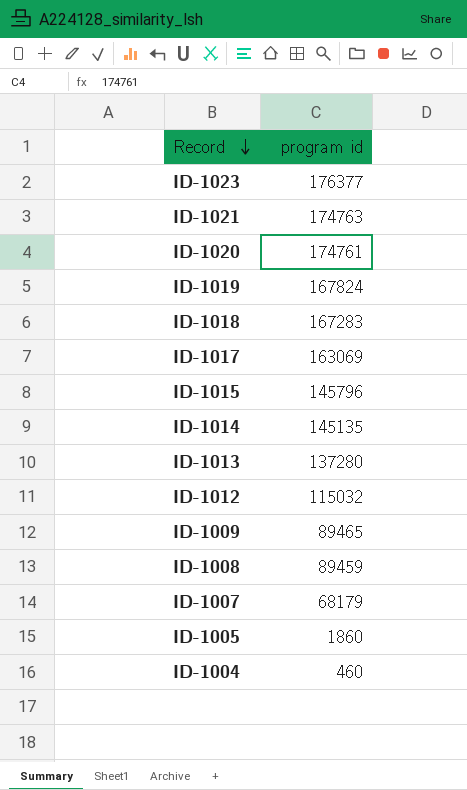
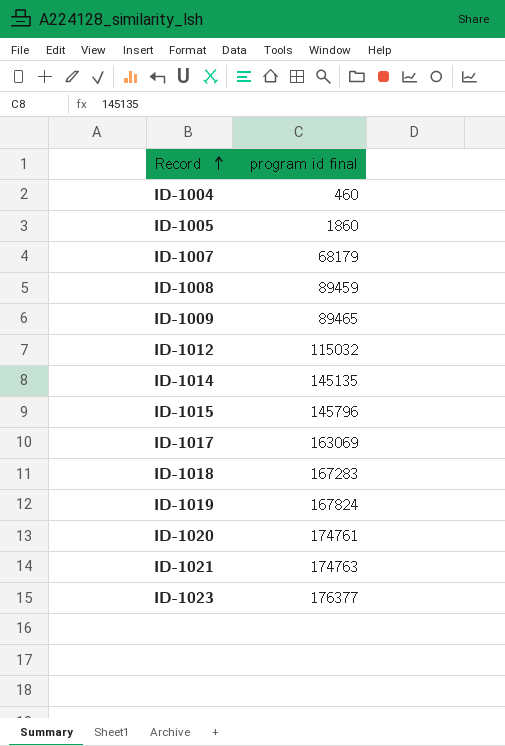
row order: Record descending -> Record ascending
column name: program id -> program id final
row ID-1013: 137280 -> none

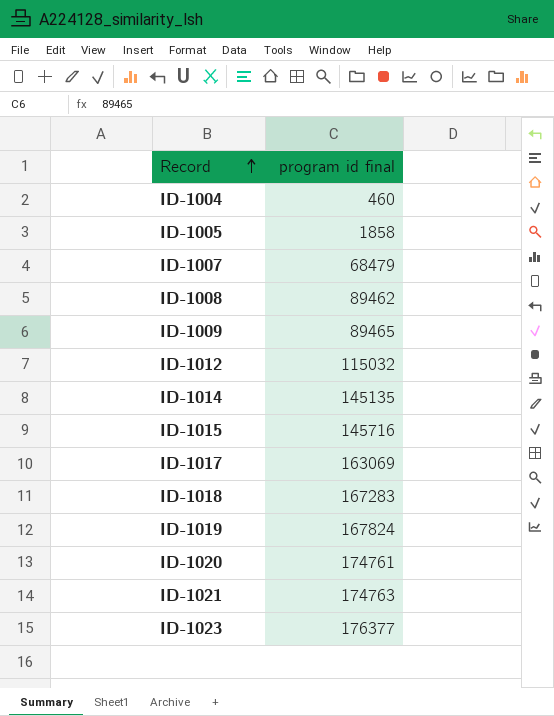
ID-1005 | program id final: 1860 -> 1858
ID-1007 | program id final: 68179 -> 68479
ID-1008 | program id final: 89459 -> 89462
ID-1015 | program id final: 145796 -> 145716

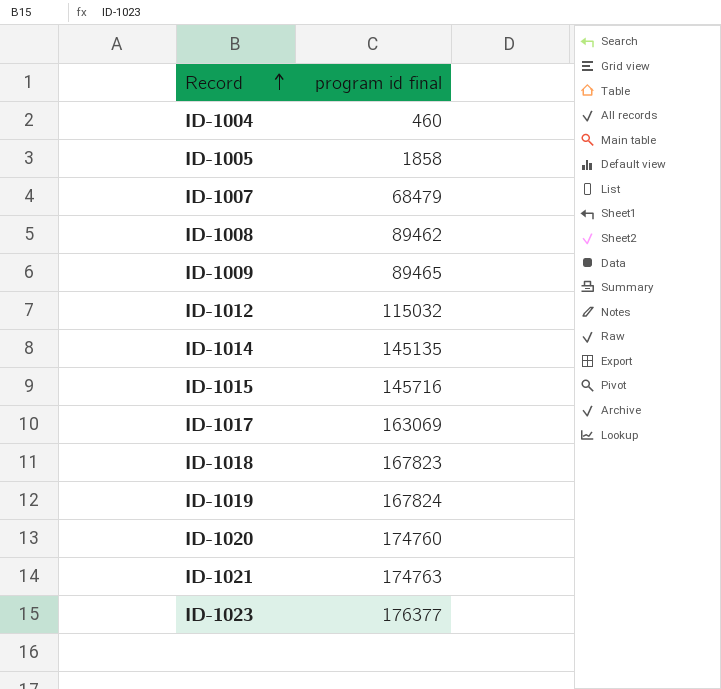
ID-1018 | program id final: 167283 -> 167823
ID-1020 | program id final: 174761 -> 174760

